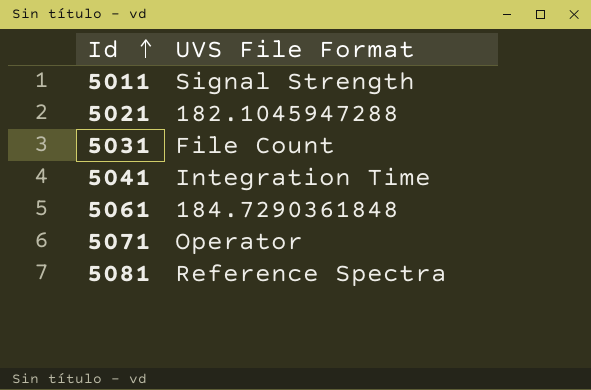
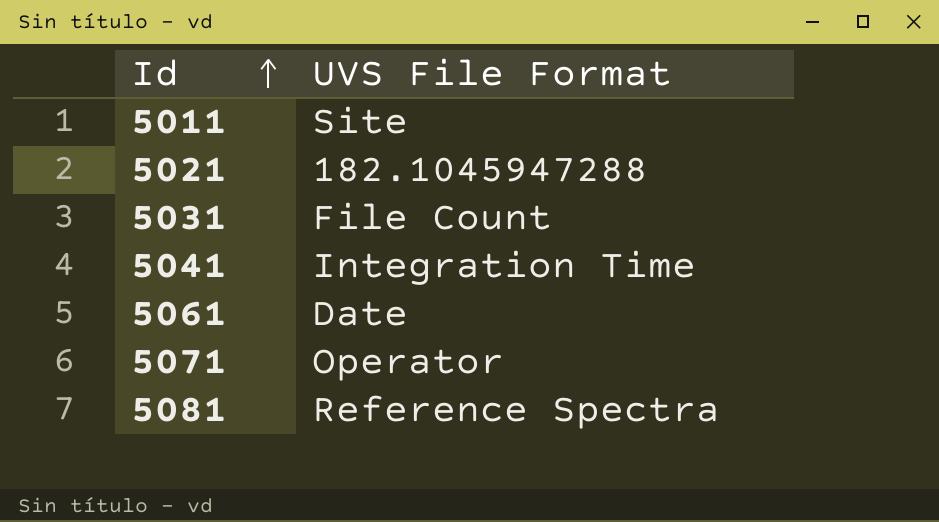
5011 | UVS File Format: Signal Strength -> Site
5061 | UVS File Format: 184.7290361848 -> Date

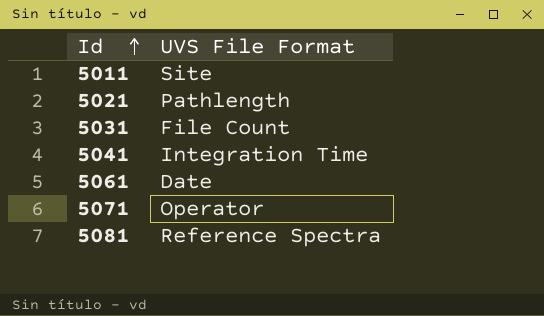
5021 | UVS File Format: 182.1045947288 -> Pathlength

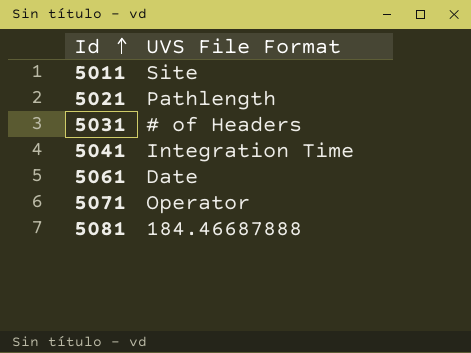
5031 | UVS File Format: File Count -> # of Headers
5081 | UVS File Format: Reference Spectra -> 184.46687888

